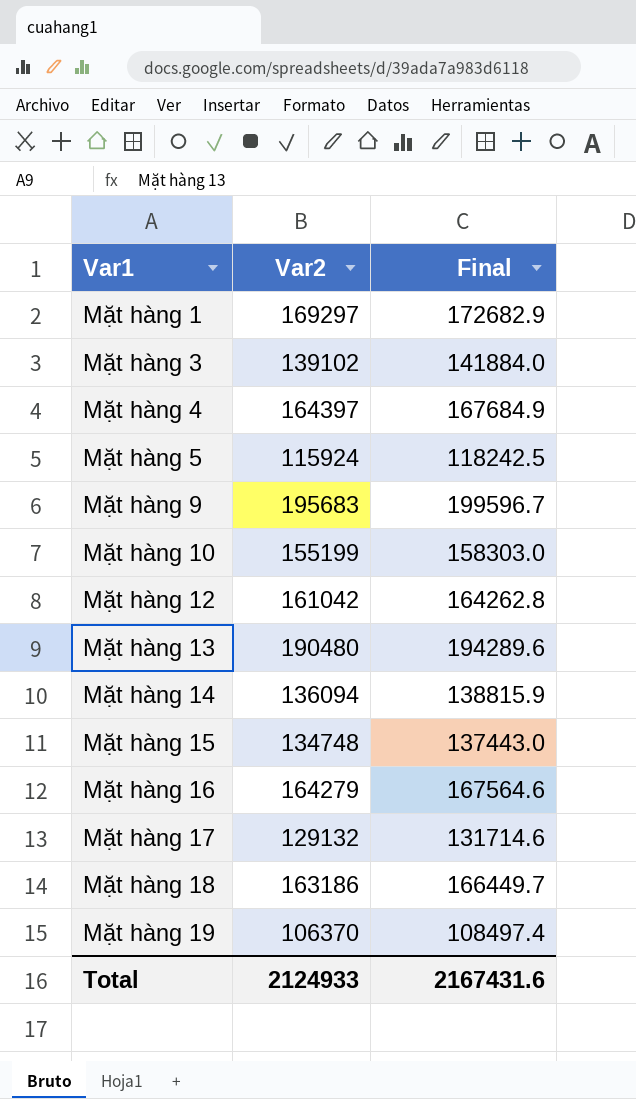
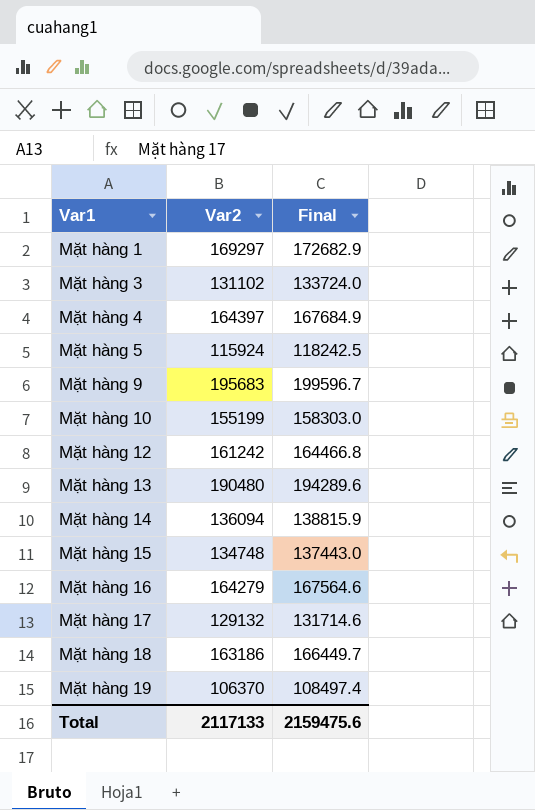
Mặt hàng 3 | Var2: 139102 -> 131102
Mặt hàng 3 | Final: 141884.0 -> 133724.0
Mặt hàng 12 | Var2: 161042 -> 161242
Mặt hàng 12 | Final: 164262.8 -> 164466.8
Total | Var2: 2124933 -> 2117133
Total | Final: 2167431.6 -> 2159475.6

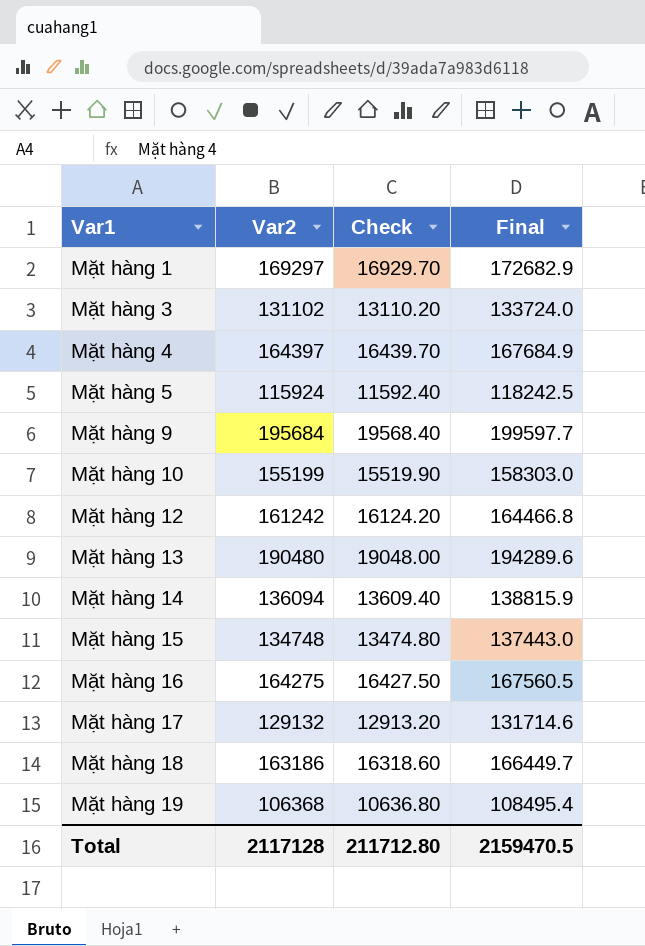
column Check | formula: none -> [Var2] * 0.1
Mặt hàng 9 | Var2: 195683 -> 195684
Mặt hàng 9 | Final: 199596.7 -> 199597.7
Mặt hàng 16 | Var2: 164279 -> 164275
Mặt hàng 16 | Final: 167564.6 -> 167560.5
Mặt hàng 19 | Var2: 106370 -> 106368
Mặt hàng 19 | Final: 108497.4 -> 108495.4
Total | Var2: 2117133 -> 2117128
Total | Final: 2159475.6 -> 2159470.5

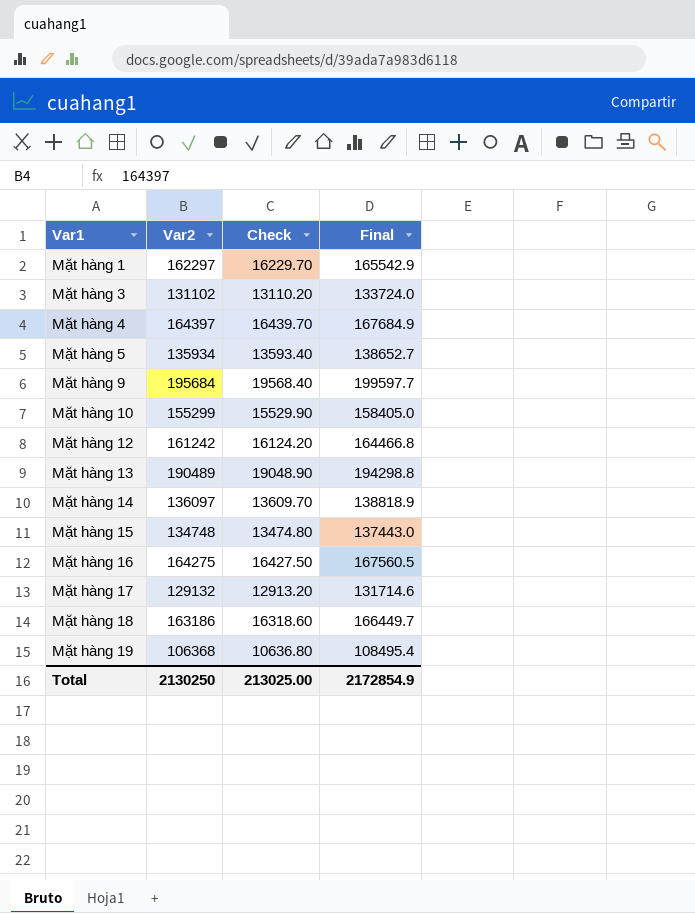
Mặt hàng 1 | Var2: 169297 -> 162297
Mặt hàng 1 | Check: 16929.70 -> 16229.70
Mặt hàng 1 | Final: 172682.9 -> 165542.9
Mặt hàng 5 | Var2: 115924 -> 135934
Mặt hàng 5 | Check: 11592.40 -> 13593.40
Mặt hàng 5 | Final: 118242.5 -> 138652.7
Mặt hàng 10 | Var2: 155199 -> 155299
Mặt hàng 10 | Check: 15519.90 -> 15529.90
Mặt hàng 10 | Final: 158303.0 -> 158405.0
Mặt hàng 13 | Var2: 190480 -> 190489
Mặt hàng 13 | Check: 19048.00 -> 19048.90
Mặt hàng 13 | Final: 194289.6 -> 194298.8
Mặt hàng 14 | Var2: 136094 -> 136097
Mặt hàng 14 | Check: 13609.40 -> 13609.70
Mặt hàng 14 | Final: 138815.9 -> 138818.9
Total | Var2: 2117128 -> 2130250
Total | Check: 211712.80 -> 213025.00
Total | Final: 2159470.5 -> 2172854.9

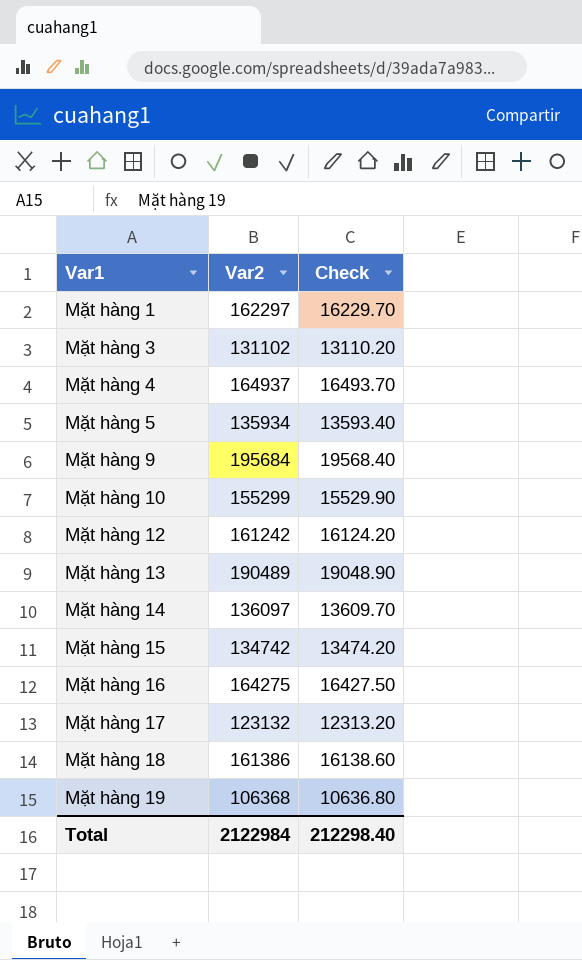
column Final | formula: [Var2] * 1.02 -> none
Mặt hàng 4 | Var2: 164397 -> 164937
Mặt hàng 4 | Check: 16439.70 -> 16493.70
Mặt hàng 15 | Var2: 134748 -> 134742
Mặt hàng 15 | Check: 13474.80 -> 13474.20
Mặt hàng 17 | Var2: 129132 -> 123132
Mặt hàng 17 | Check: 12913.20 -> 12313.20
Mặt hàng 18 | Var2: 163186 -> 161386
Mặt hàng 18 | Check: 16318.60 -> 16138.60
Total | Var2: 2130250 -> 2122984
Total | Check: 213025.00 -> 212298.40

